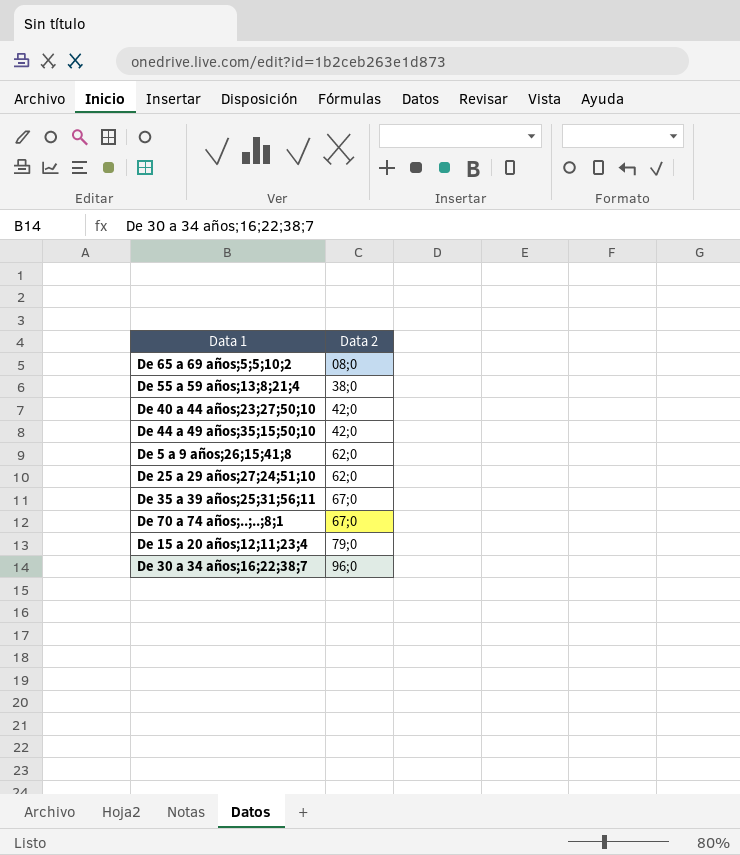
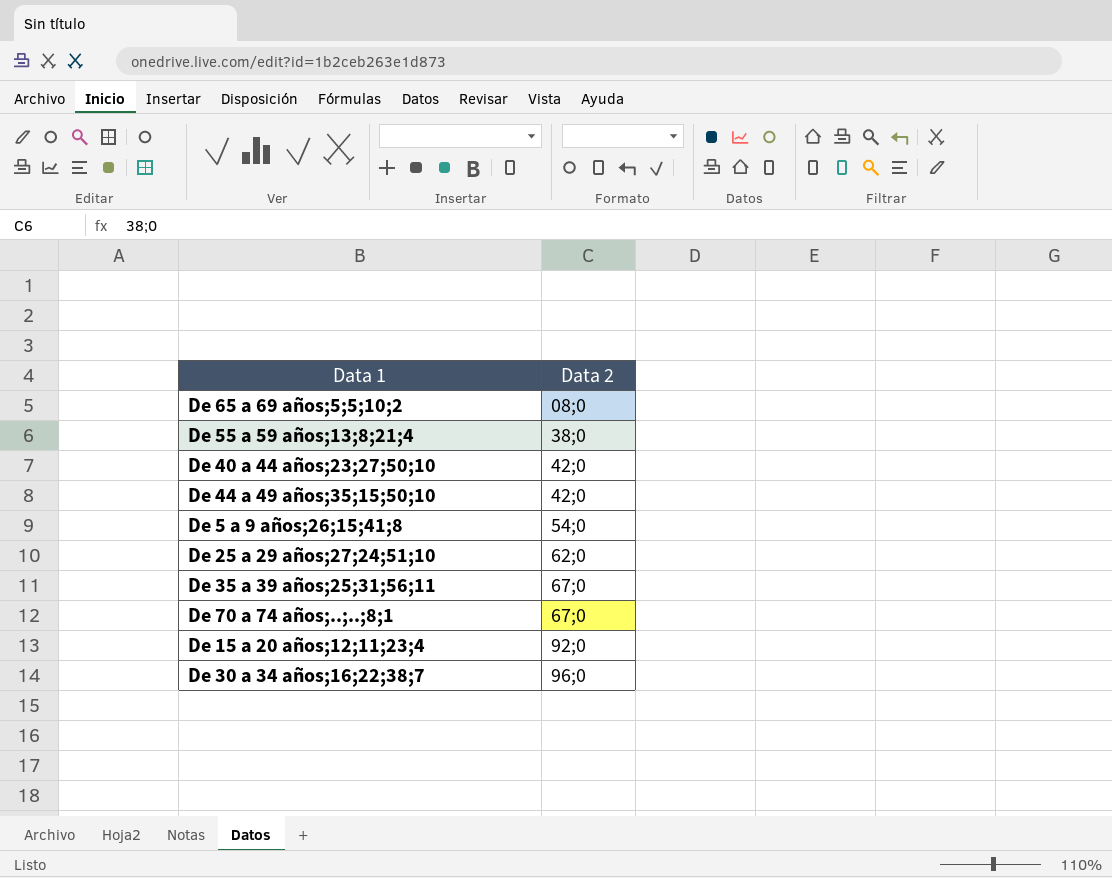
De 5 a 9 años;26;15;41;8 | Data 2: 62;0 -> 54;0
De 15 a 20 años;12;11;23;4 | Data 2: 79;0 -> 92;0

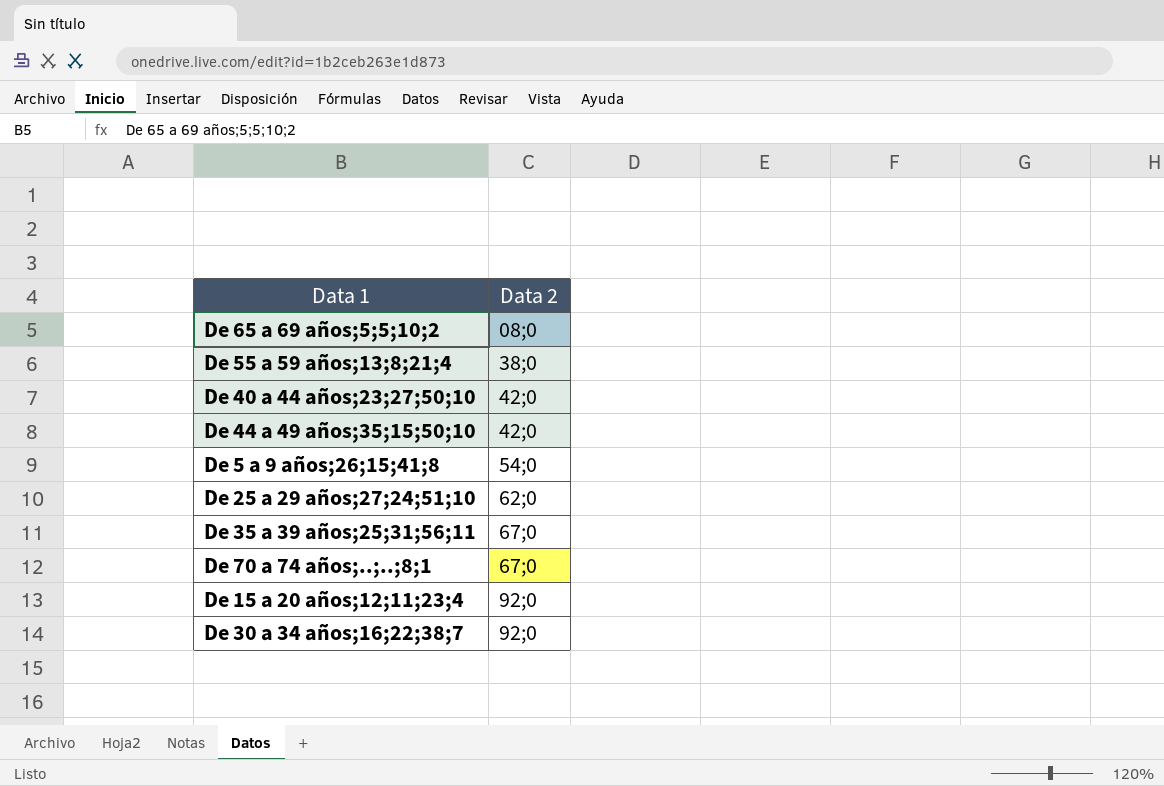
De 30 a 34 años;16;22;38;7 | Data 2: 96;0 -> 92;0

